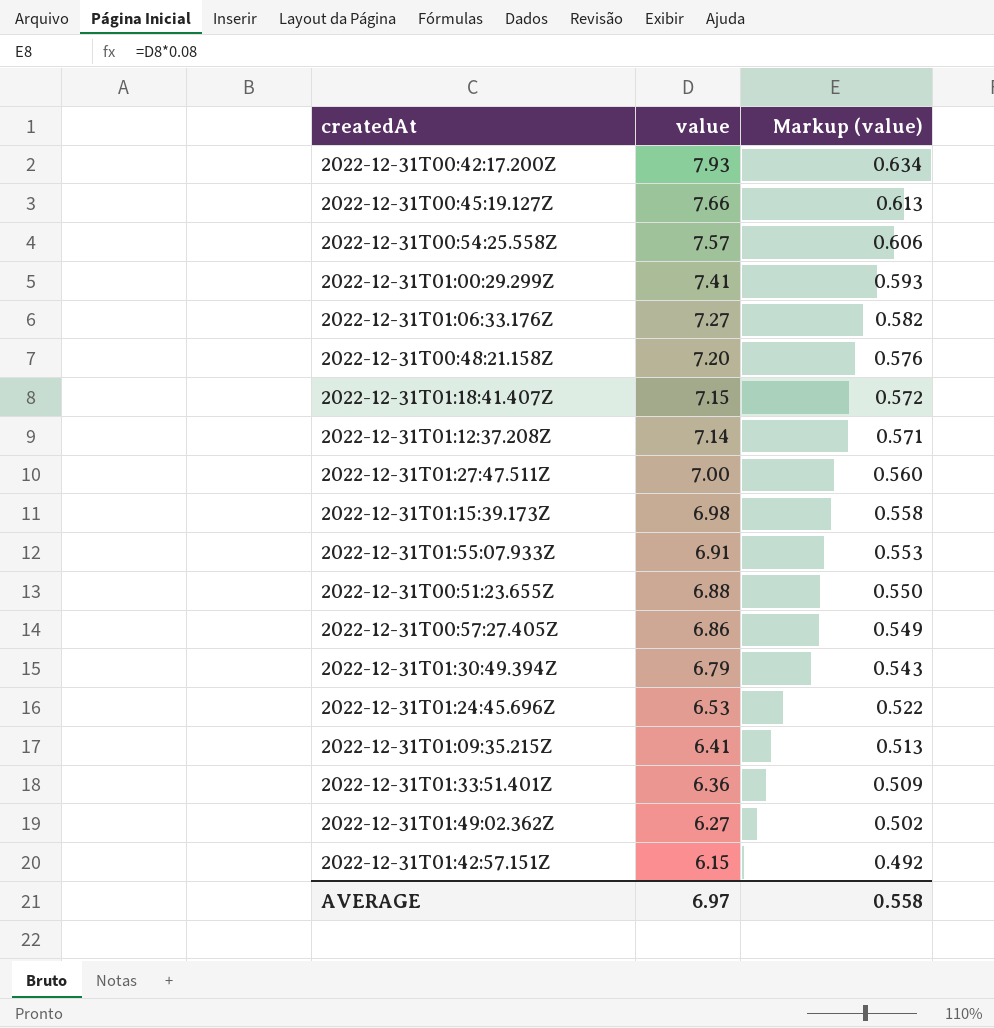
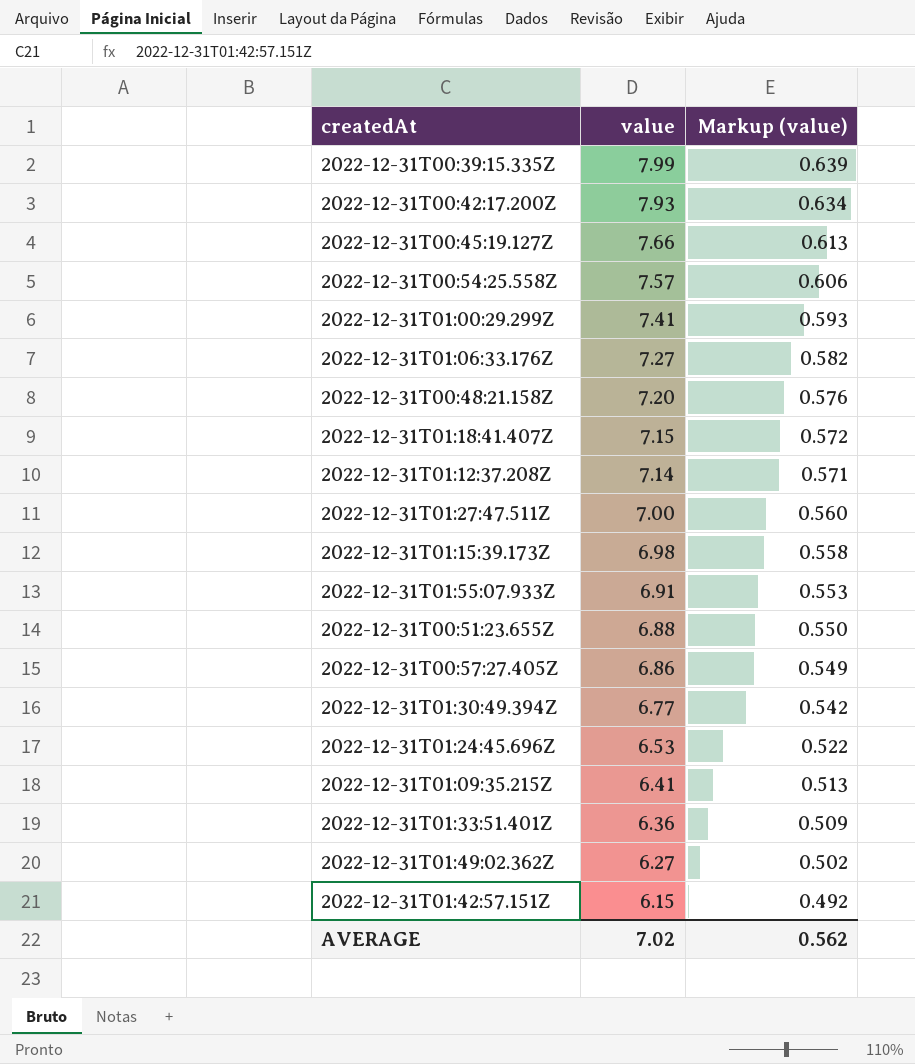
row 2022-12-31T00:39:15.335Z: none -> 7.99 | 0.639
2022-12-31T01:30:49.394Z | value: 6.79 -> 6.77
2022-12-31T01:30:49.394Z | Markup (value): 0.543 -> 0.542
AVERAGE | value: 6.97 -> 7.02
AVERAGE | Markup (value): 0.558 -> 0.562

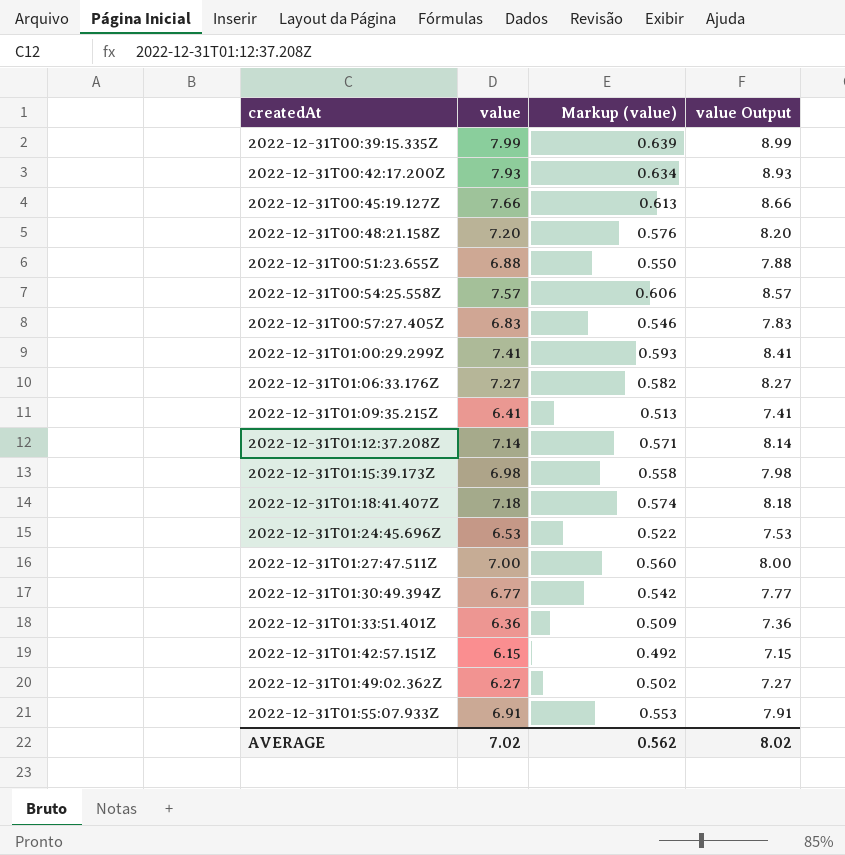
row order: value descending -> createdAt ascending
column value Output | formula: none -> [value] + 1
2022-12-31T00:57:27.405Z | value: 6.86 -> 6.83
2022-12-31T00:57:27.405Z | Markup (value): 0.549 -> 0.546
2022-12-31T01:18:41.407Z | value: 7.15 -> 7.18
2022-12-31T01:18:41.407Z | Markup (value): 0.572 -> 0.574

